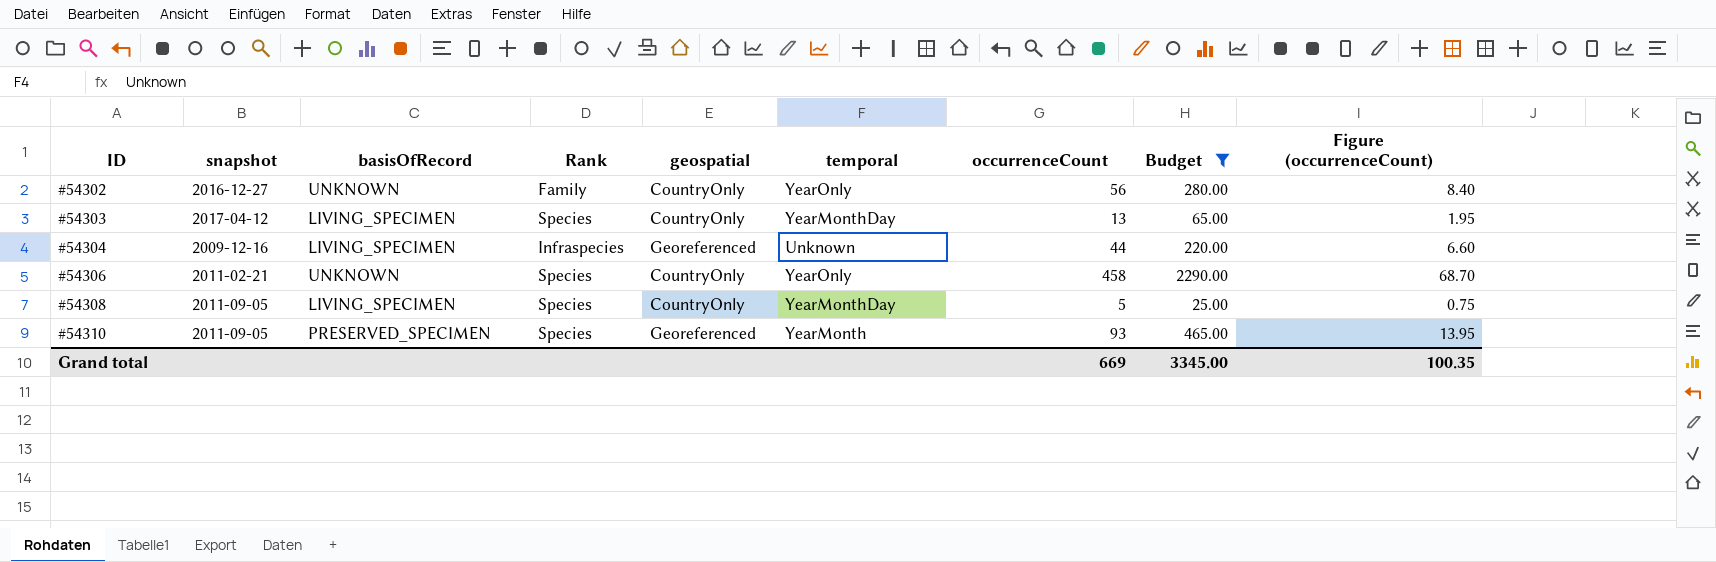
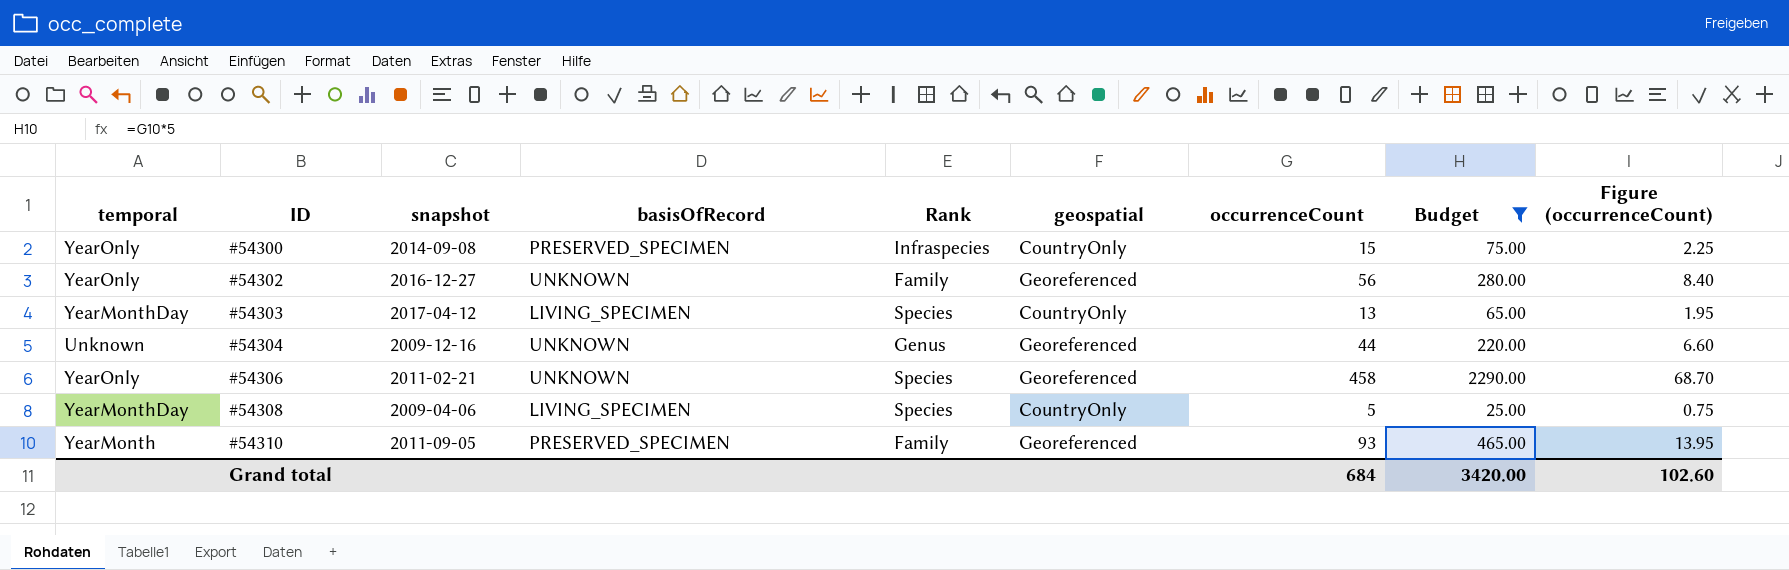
column temporal | position: 6 -> 1
row #54300: none -> YearOnly | 2014-09-08 | PRESERVED_SPECIMEN | Infraspecies | CountryOnly | 15 | 75.00 | 2.25
#54302 | geospatial: CountryOnly -> Georeferenced
#54304 | basisOfRecord: LIVING_SPECIMEN -> UNKNOWN
#54304 | Rank: Infraspecies -> Genus
#54306 | geospatial: CountryOnly -> Georeferenced
#54308 | snapshot: 2011-09-05 -> 2009-04-06
#54310 | Rank: Species -> Family
Grand total | occurrenceCount: 669 -> 684
Grand total | Budget: 3345.00 -> 3420.00
Grand total | Figure (occurrenceCount): 100.35 -> 102.60

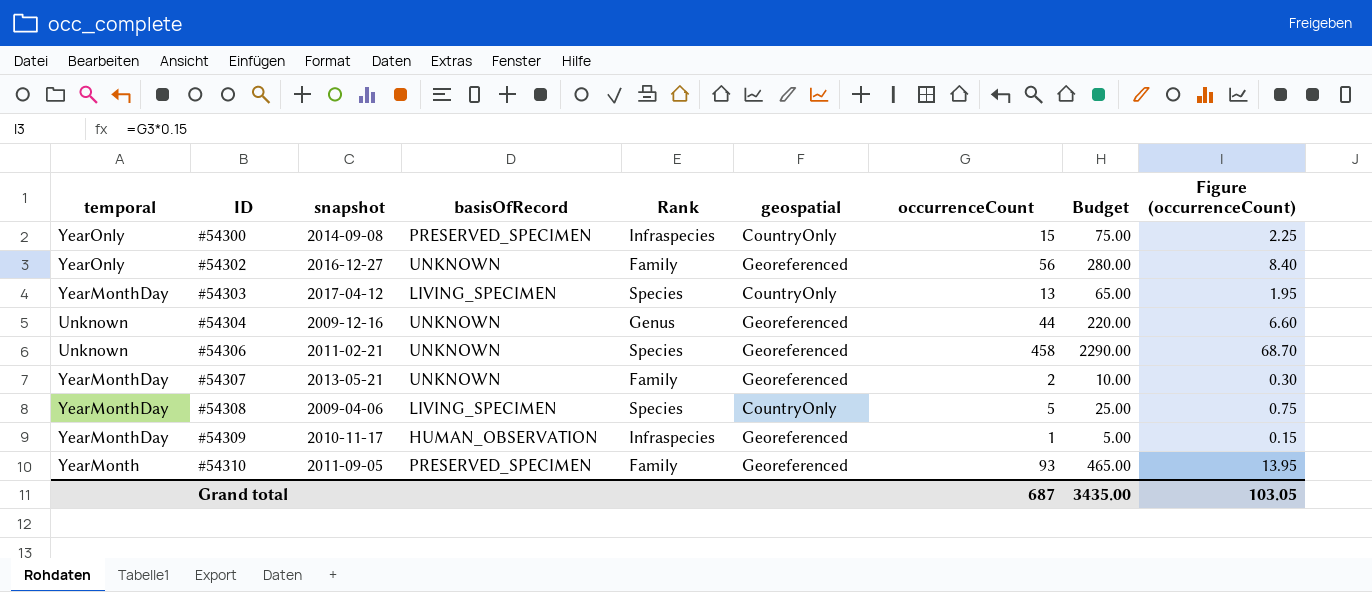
filter: Budget >= 25.00 -> none
#54306 | temporal: YearOnly -> Unknown
Grand total | occurrenceCount: 684 -> 687
Grand total | Budget: 3420.00 -> 3435.00
Grand total | Figure (occurrenceCount): 102.60 -> 103.05

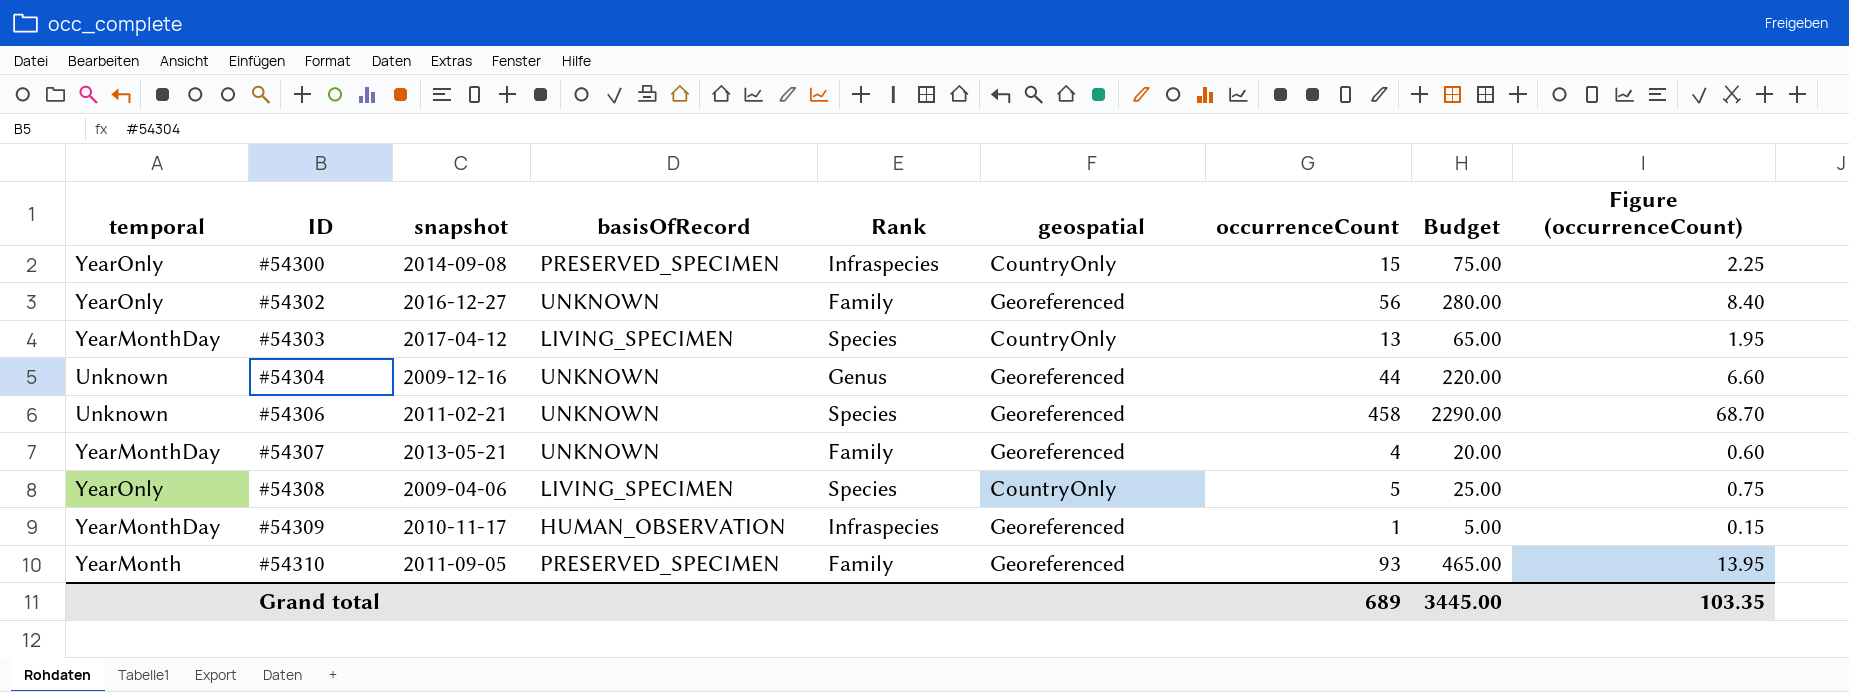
#54307 | occurrenceCount: 2 -> 4
#54307 | Budget: 10.00 -> 20.00
#54307 | Figure (occurrenceCount): 0.30 -> 0.60
#54308 | temporal: YearMonthDay -> YearOnly
Grand total | occurrenceCount: 687 -> 689
Grand total | Budget: 3435.00 -> 3445.00
Grand total | Figure (occurrenceCount): 103.05 -> 103.35

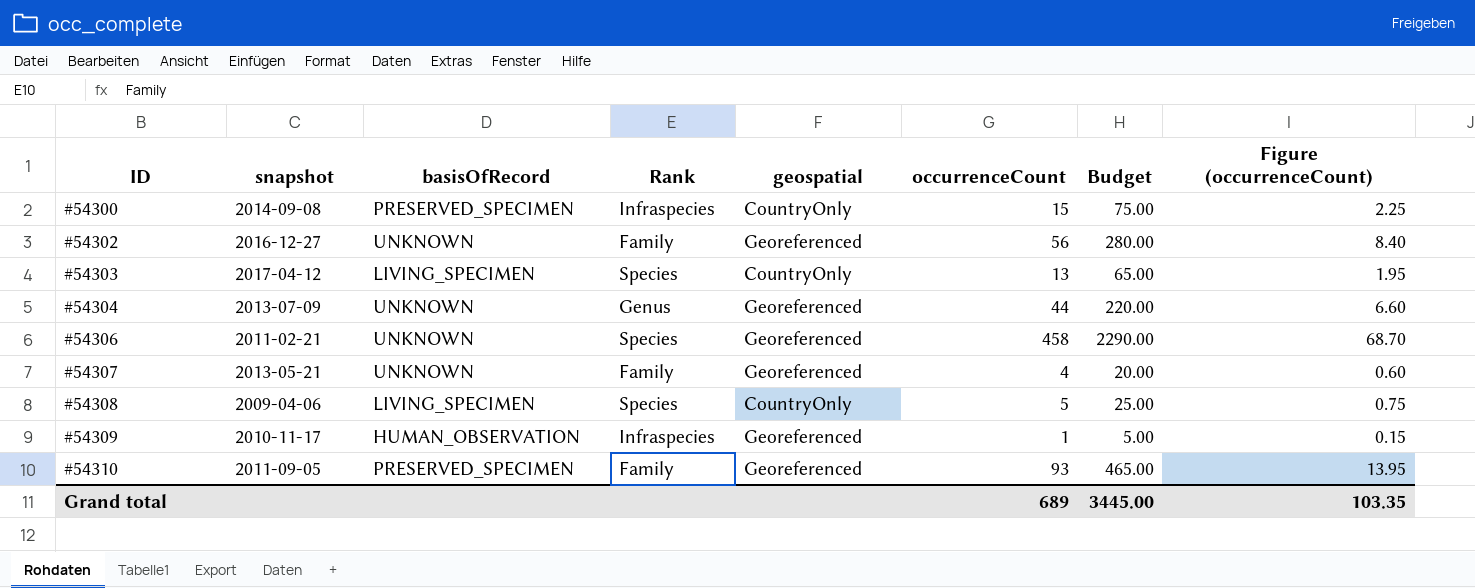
column temporal | position: 1 -> none
#54304 | snapshot: 2009-12-16 -> 2013-07-09

